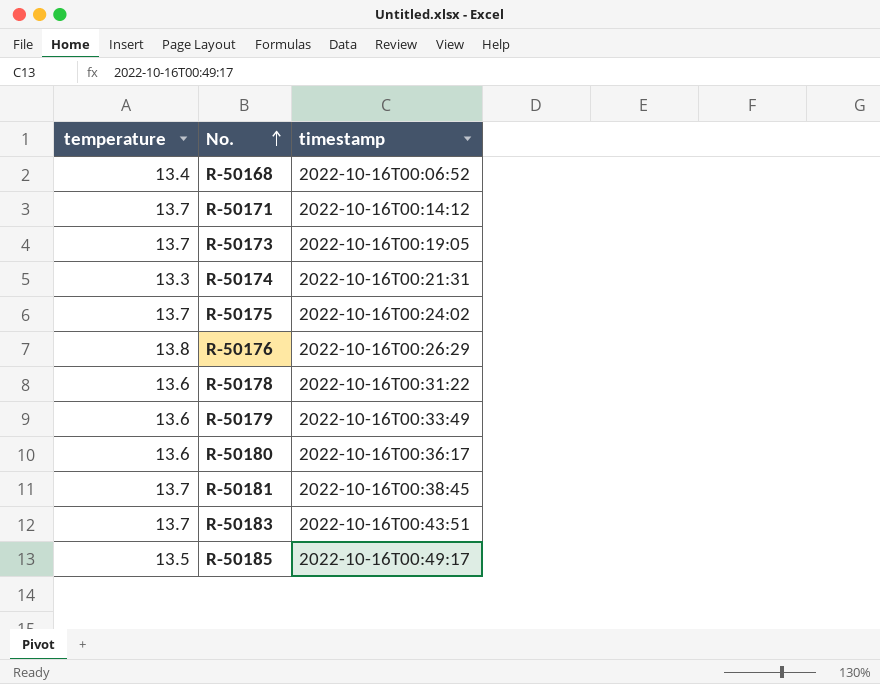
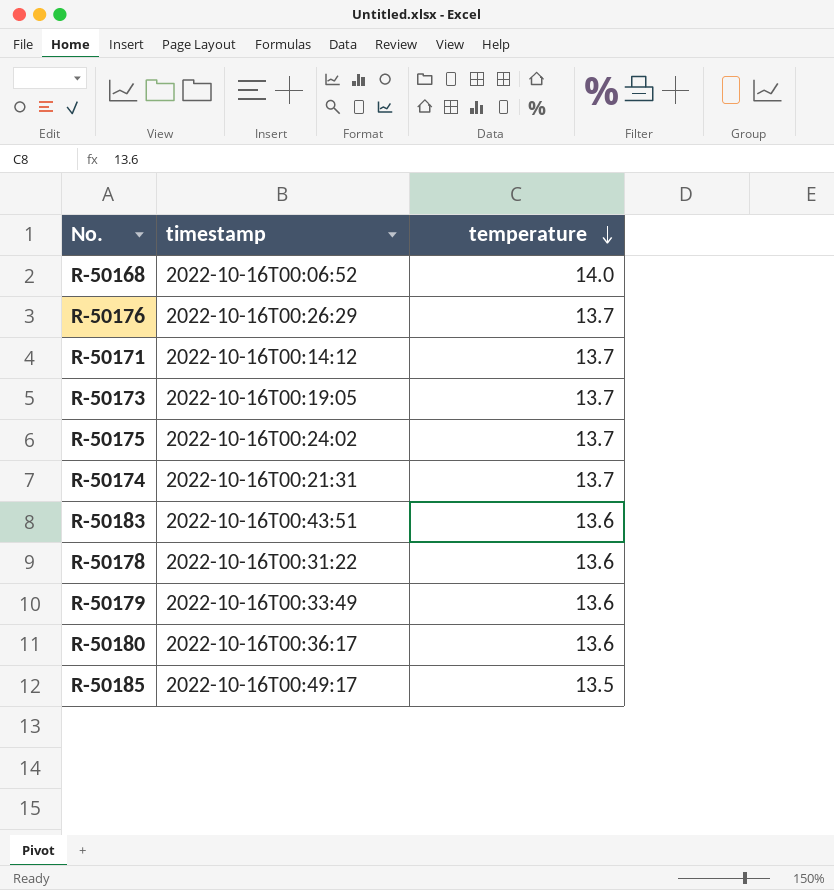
row order: No. ascending -> temperature descending
column temperature | position: 1 -> 3
row R-50181: 13.7 | 2022-10-16T00:38:45 -> none
R-50168 | temperature: 13.4 -> 14.0
R-50176 | temperature: 13.8 -> 13.7
R-50174 | temperature: 13.3 -> 13.7
R-50183 | temperature: 13.7 -> 13.6

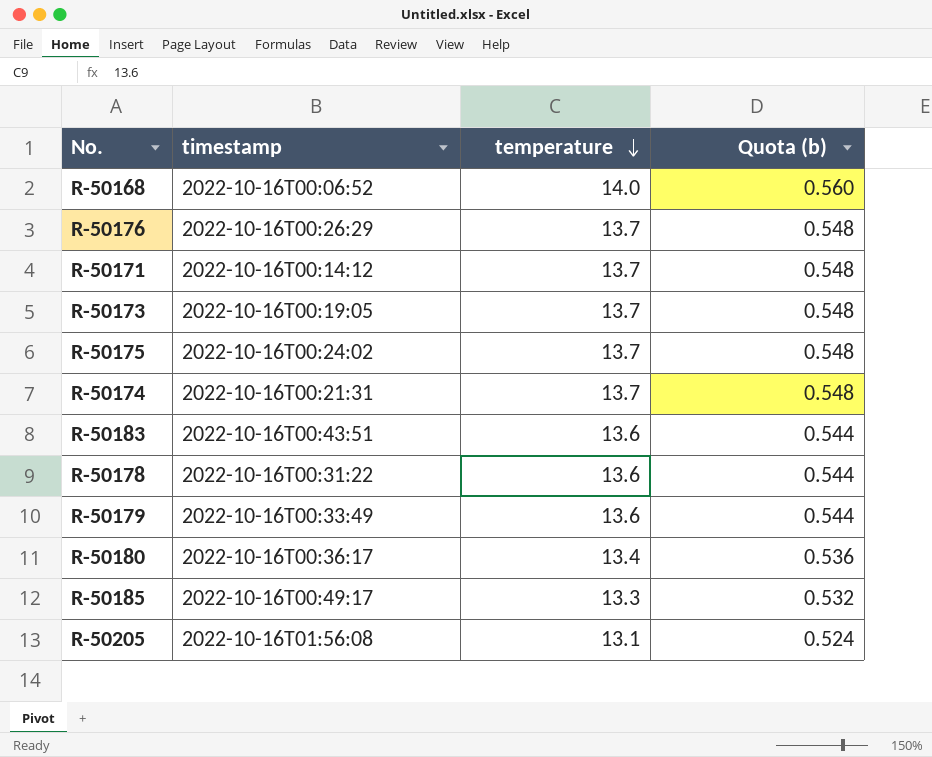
column Quota (b) | formula: none -> [temperature] * 0.04
R-50180 | temperature: 13.6 -> 13.4
R-50185 | temperature: 13.5 -> 13.3
row R-50205: none -> 2022-10-16T01:56:08 | 13.1 | 0.524

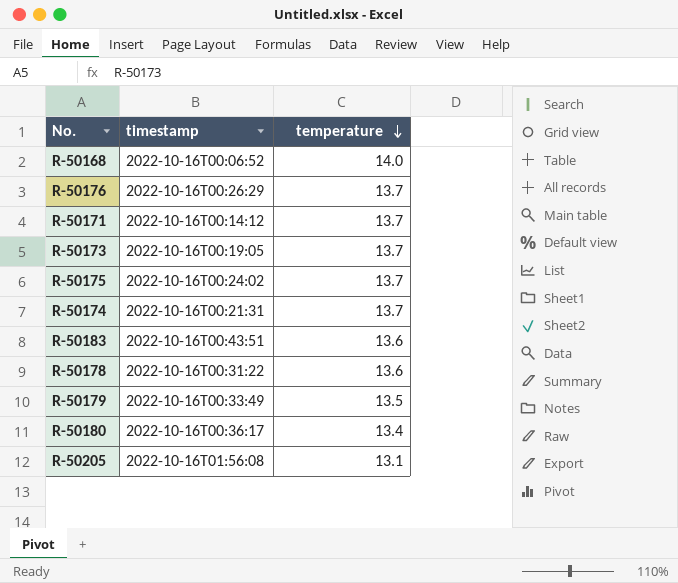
column Quota (b) | formula: [temperature] * 0.04 -> none
row R-50185: 2022-10-16T00:49:17 | 13.3 | 0.532 -> none
R-50179 | temperature: 13.6 -> 13.5

